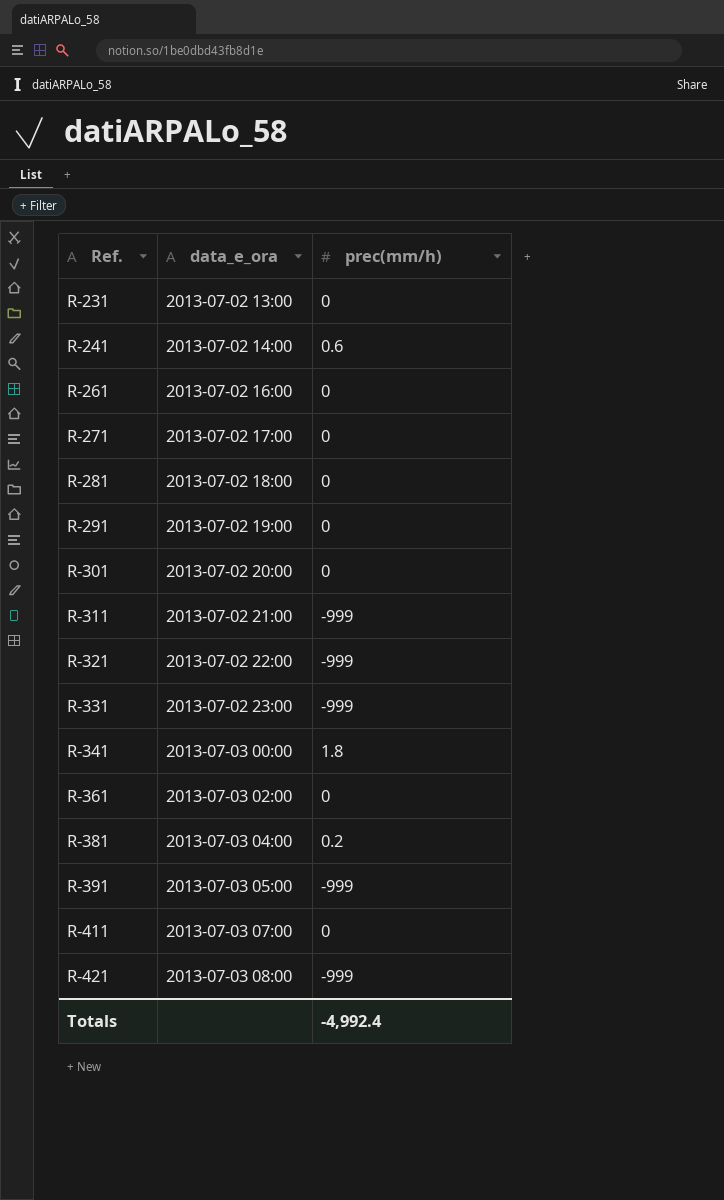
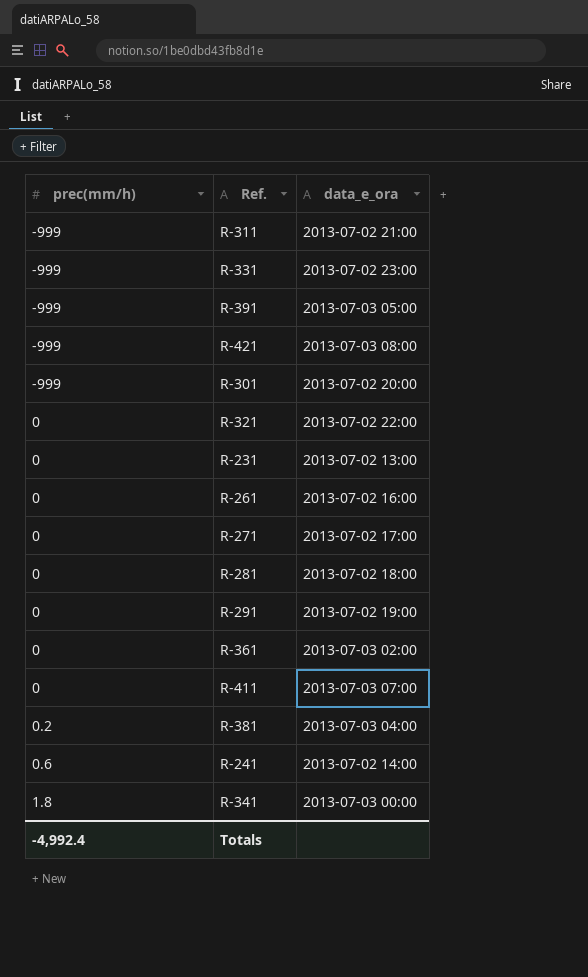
row order: Ref. ascending -> prec(mm/h) ascending
column prec(mm/h) | position: 3 -> 1
R-301 | prec(mm/h): 0 -> -999
R-321 | prec(mm/h): -999 -> 0

